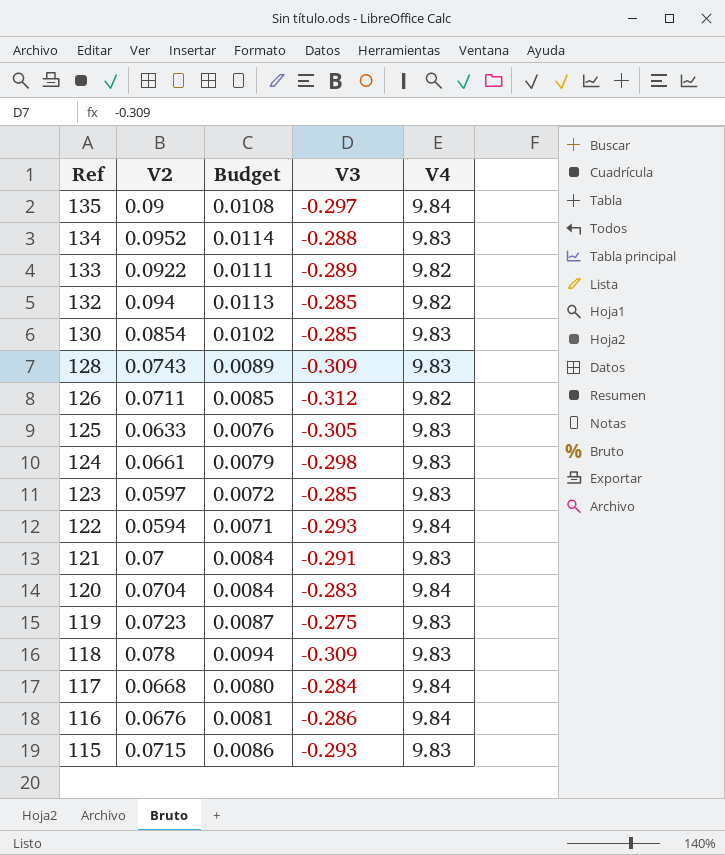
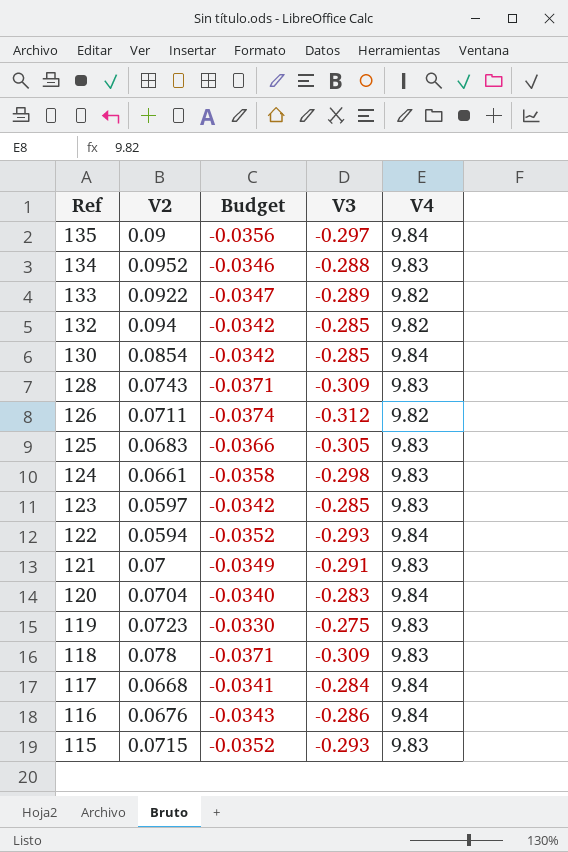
column Budget | formula: [V2] * 0.12 -> [V3] * 0.12
130 | V4: 9.83 -> 9.84
125 | V2: 0.0633 -> 0.0683

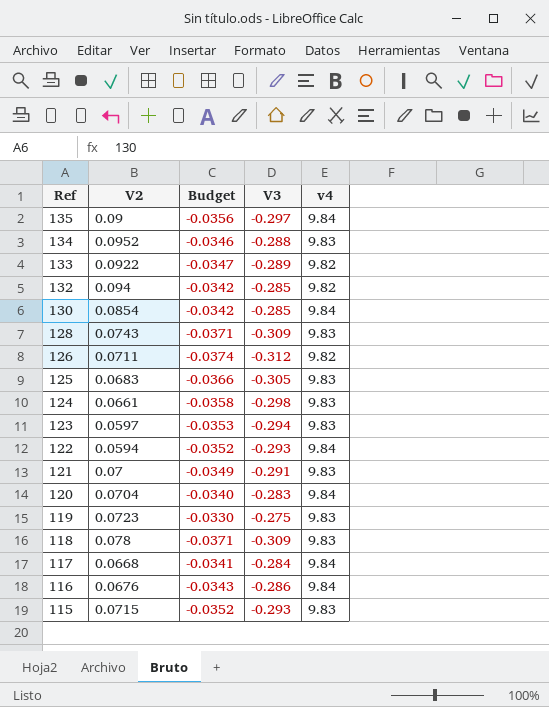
column name: V4 -> v4
123 | Budget: -0.0342 -> -0.0353
123 | V3: -0.285 -> -0.294

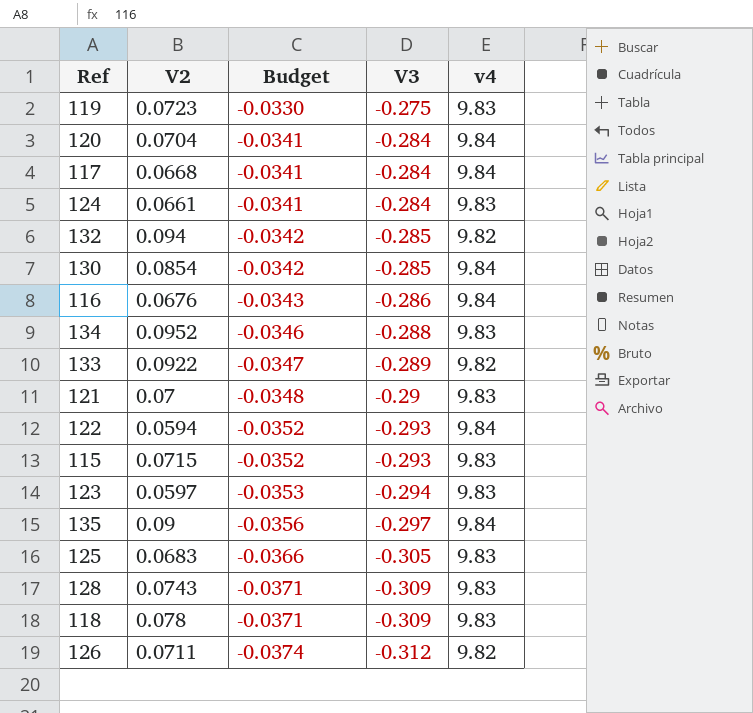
row order: Ref descending -> Budget descending
120 | Budget: -0.0340 -> -0.0341
120 | V3: -0.283 -> -0.284
124 | Budget: -0.0358 -> -0.0341
124 | V3: -0.298 -> -0.284
121 | Budget: -0.0349 -> -0.0348
121 | V3: -0.291 -> -0.29

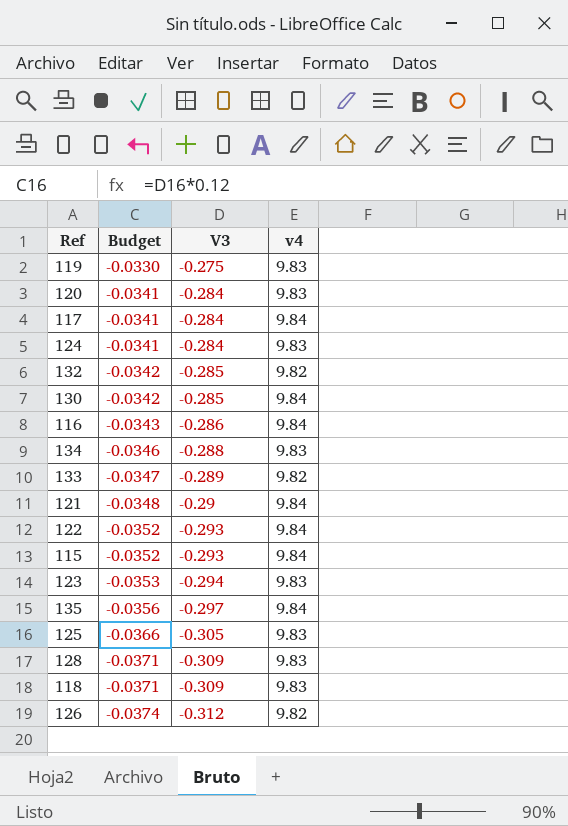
column V2 | position: 2 -> none
120 | v4: 9.84 -> 9.83
121 | v4: 9.83 -> 9.84
115 | v4: 9.83 -> 9.84

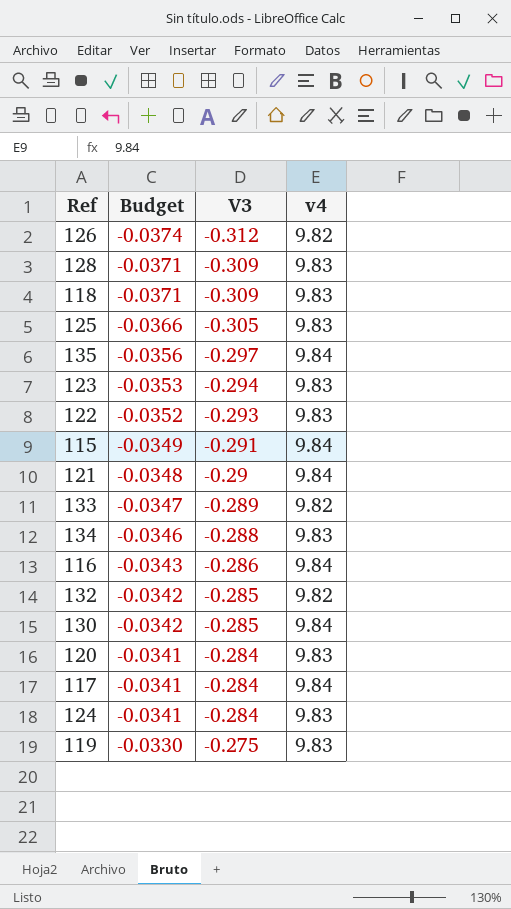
row order: Budget descending -> Budget ascending
122 | v4: 9.84 -> 9.83
115 | Budget: -0.0352 -> -0.0349
115 | V3: -0.293 -> -0.291

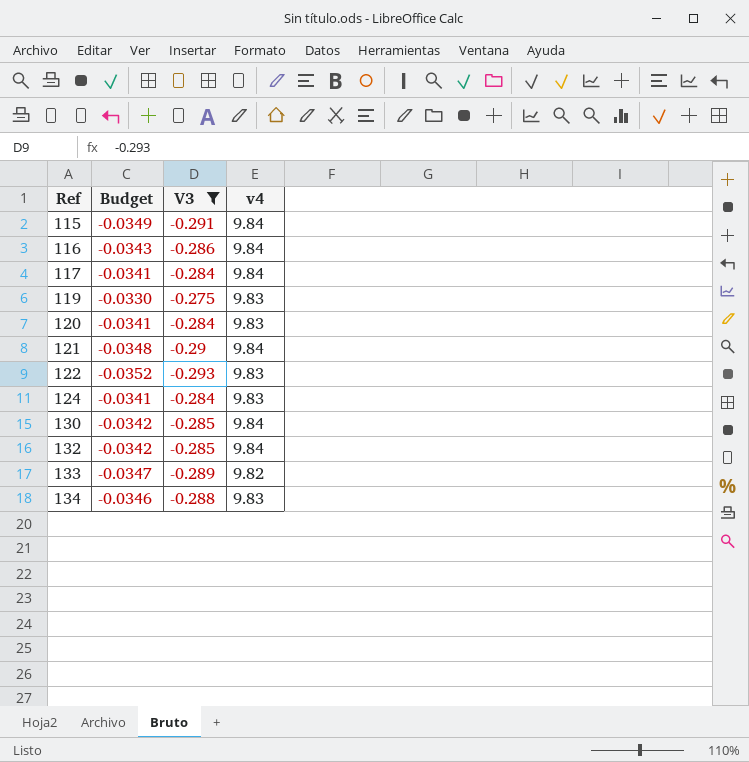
filter: none -> V3 >= -0.293
row order: Budget ascending -> Ref ascending
132 | v4: 9.82 -> 9.84

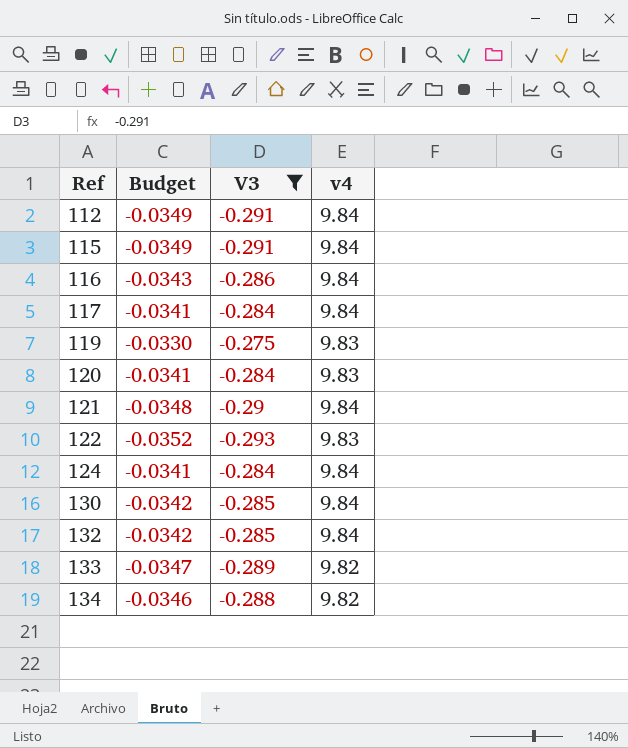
row 112: none -> -0.0349 | -0.291 | 9.84
124 | v4: 9.83 -> 9.84
134 | v4: 9.83 -> 9.82

